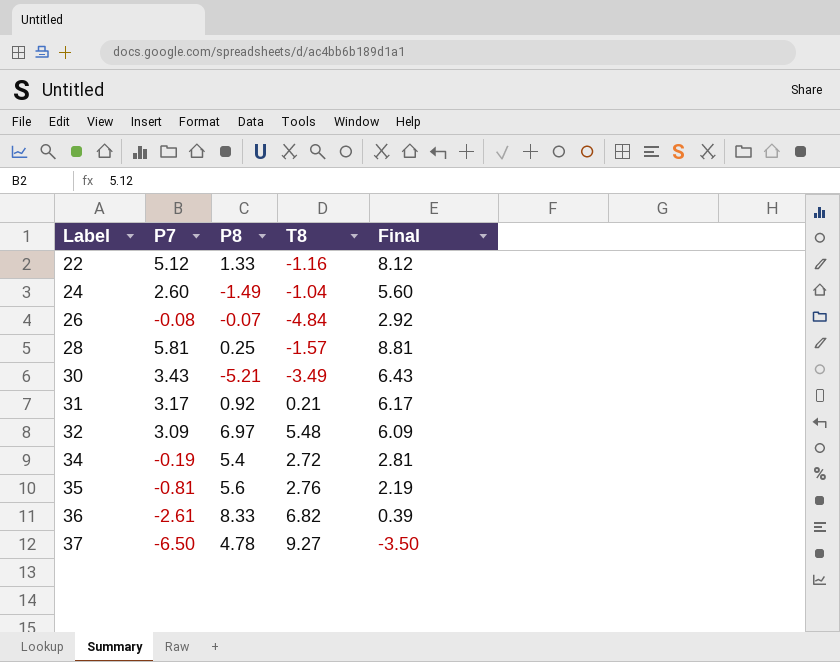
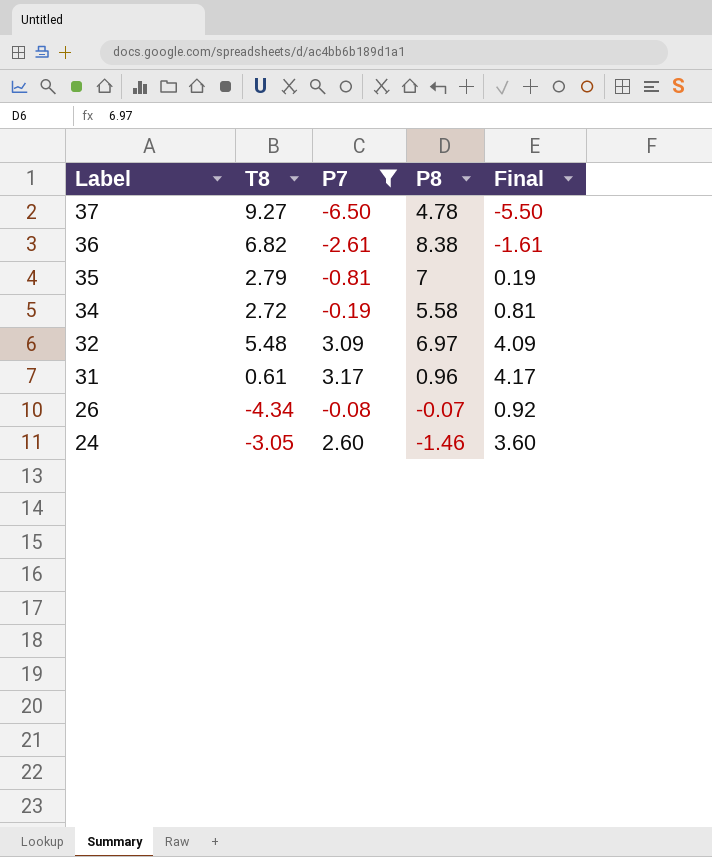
filter: none -> P7 <= 3.17
row order: Label ascending -> Label descending
column T8 | position: 4 -> 2
column Final | formula: [P7] + 3 -> [P7] + 1
36 | P8: 8.33 -> 8.38
35 | T8: 2.76 -> 2.79
35 | P8: 5.6 -> 7
34 | P8: 5.4 -> 5.58
31 | T8: 0.21 -> 0.61
31 | P8: 0.92 -> 0.96
26 | T8: -4.84 -> -4.34
24 | T8: -1.04 -> -3.05
24 | P8: -1.49 -> -1.46

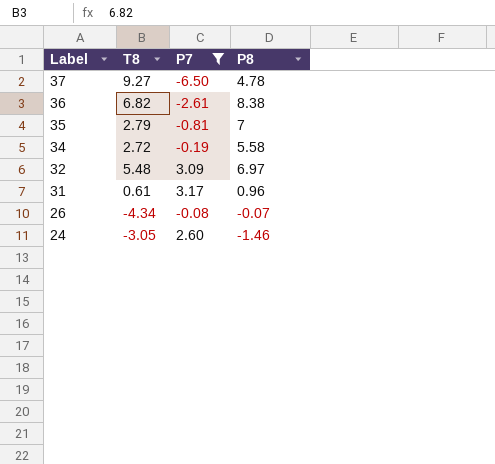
column Final | formula: [P7] + 1 -> none

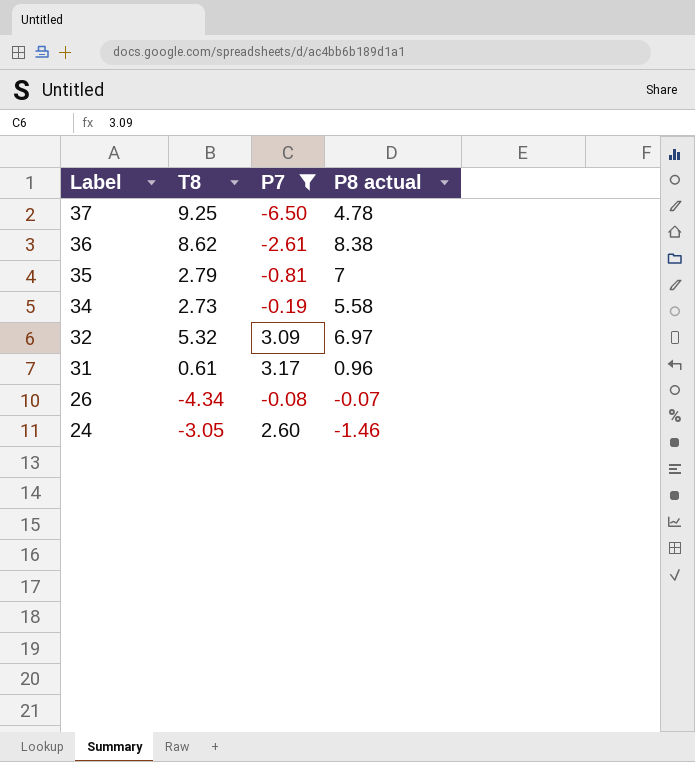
column name: P8 -> P8 actual
37 | T8: 9.27 -> 9.25
36 | T8: 6.82 -> 8.62
34 | T8: 2.72 -> 2.73
32 | T8: 5.48 -> 5.32

